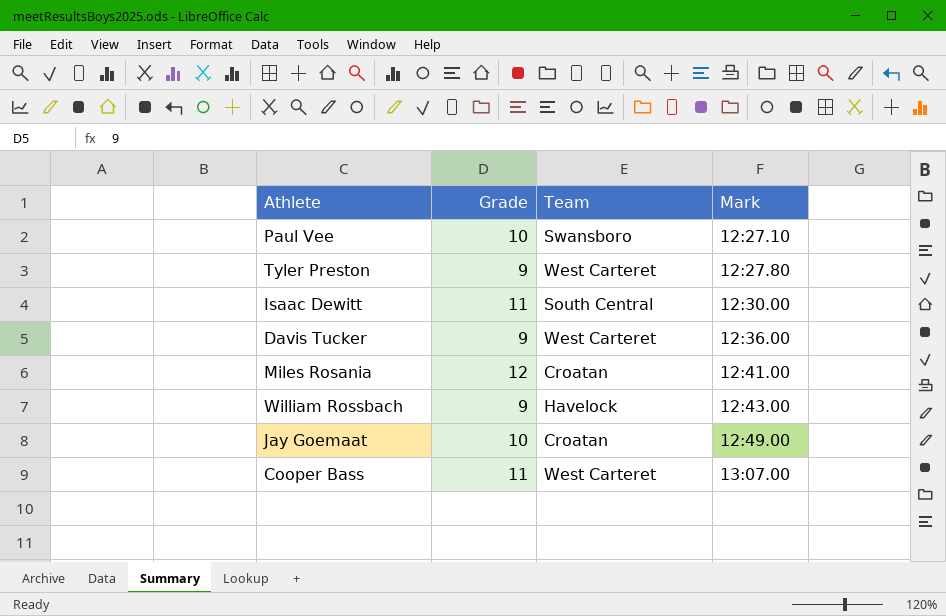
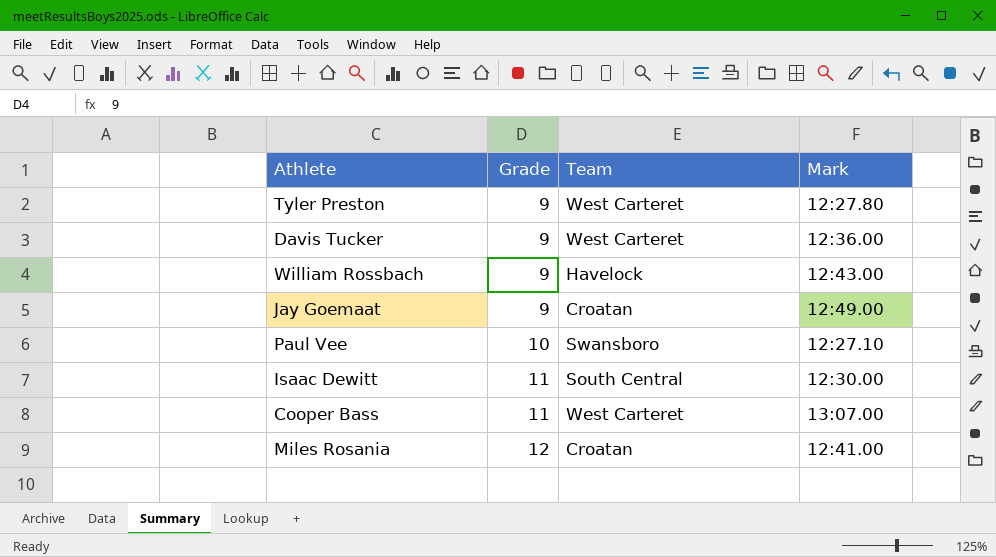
row order: Mark ascending -> Grade ascending
Jay Goemaat | Grade: 10 -> 9

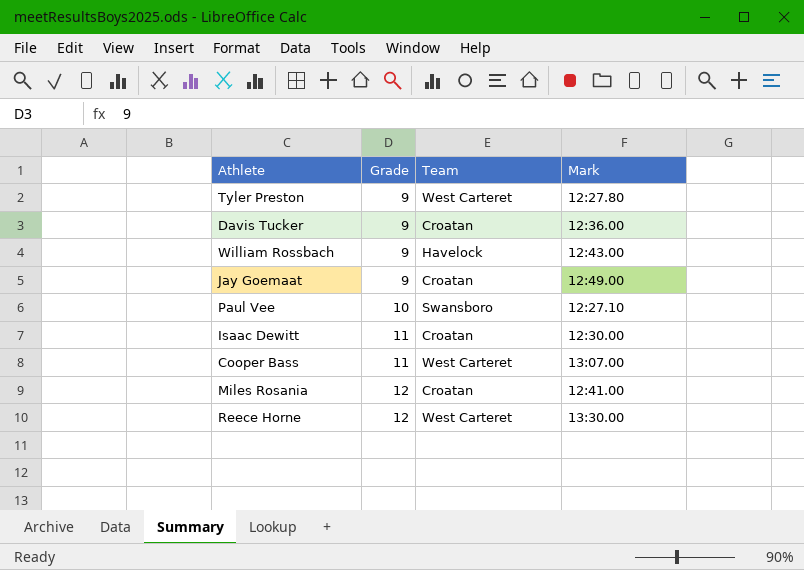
Davis Tucker | Team: West Carteret -> Croatan
Isaac Dewitt | Team: South Central -> Croatan
row Reece Horne: none -> 12 | West Carteret | 13:30.00

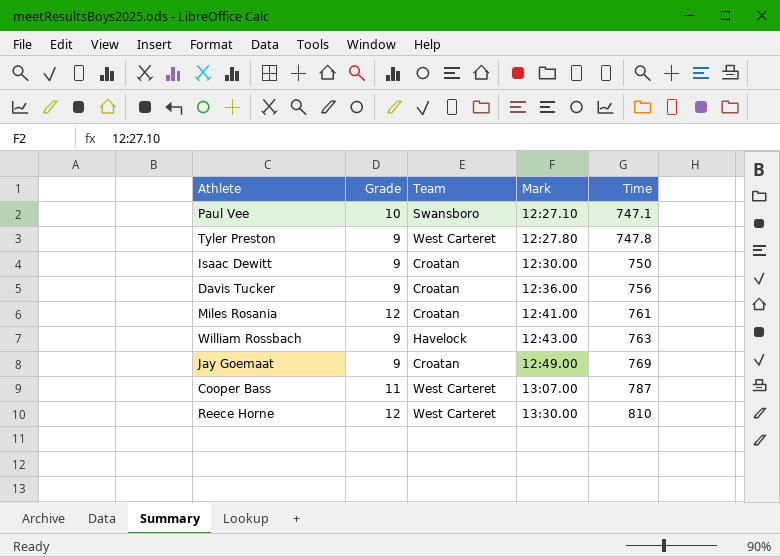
row order: Grade ascending -> Mark ascending
column Time | position: none -> 5
Isaac Dewitt | Grade: 11 -> 9

